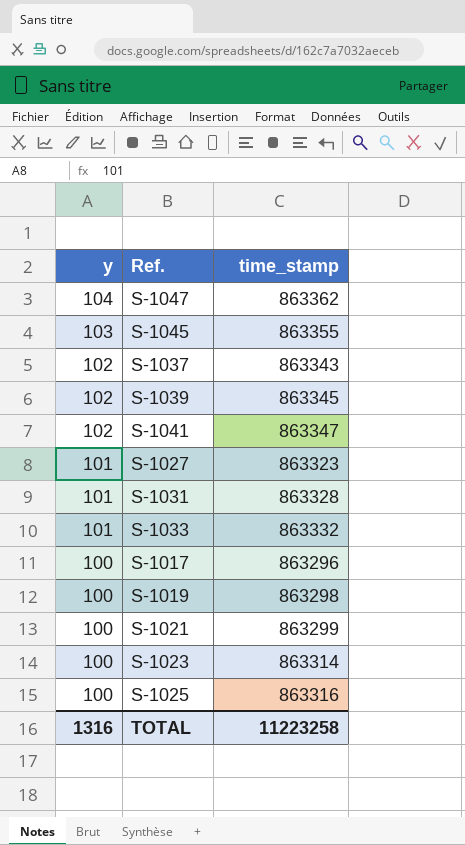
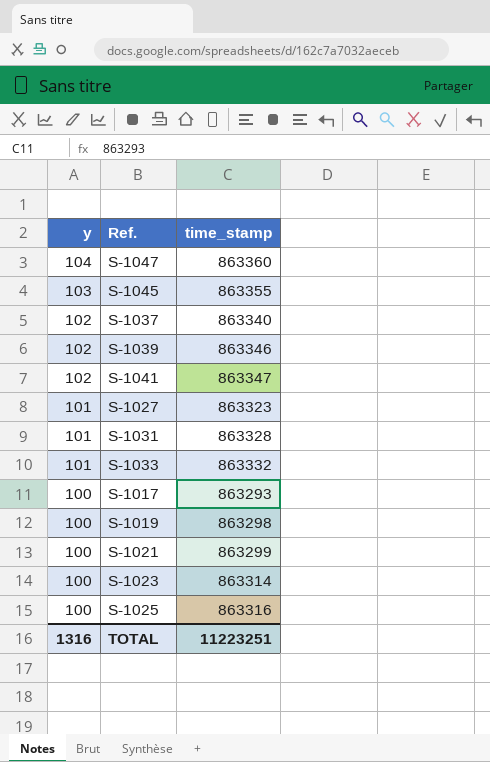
S-1047 | time_stamp: 863362 -> 863360
S-1037 | time_stamp: 863343 -> 863340
S-1039 | time_stamp: 863345 -> 863346
S-1017 | time_stamp: 863296 -> 863293
TOTAL | time_stamp: 11223258 -> 11223251

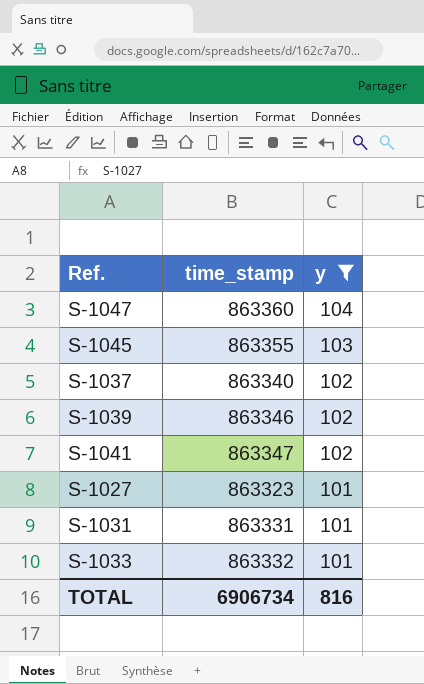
filter: none -> y != 100
column y | position: 1 -> 3
S-1031 | time_stamp: 863328 -> 863331
TOTAL | time_stamp: 11223251 -> 6906734
TOTAL | y: 1316 -> 816

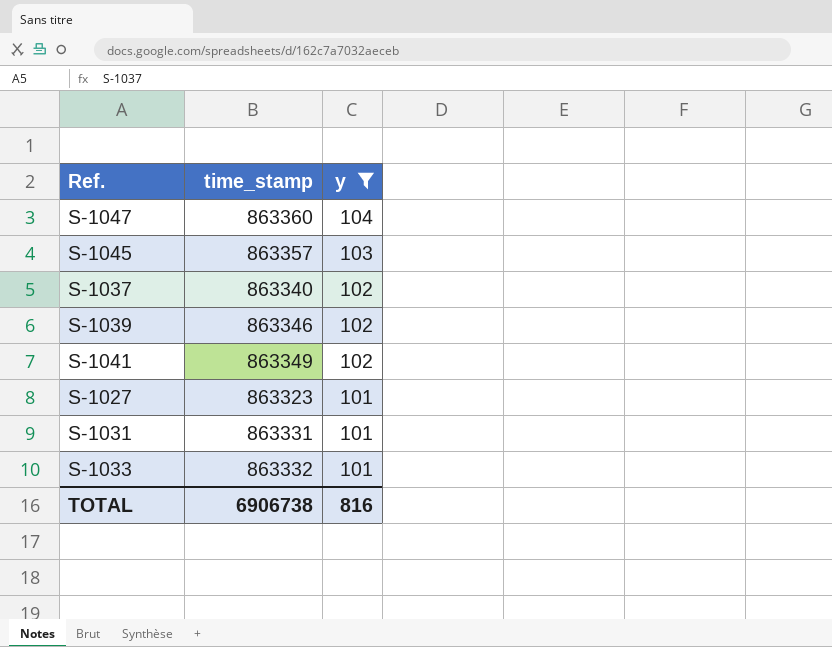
S-1045 | time_stamp: 863355 -> 863357
S-1041 | time_stamp: 863347 -> 863349
TOTAL | time_stamp: 6906734 -> 6906738

